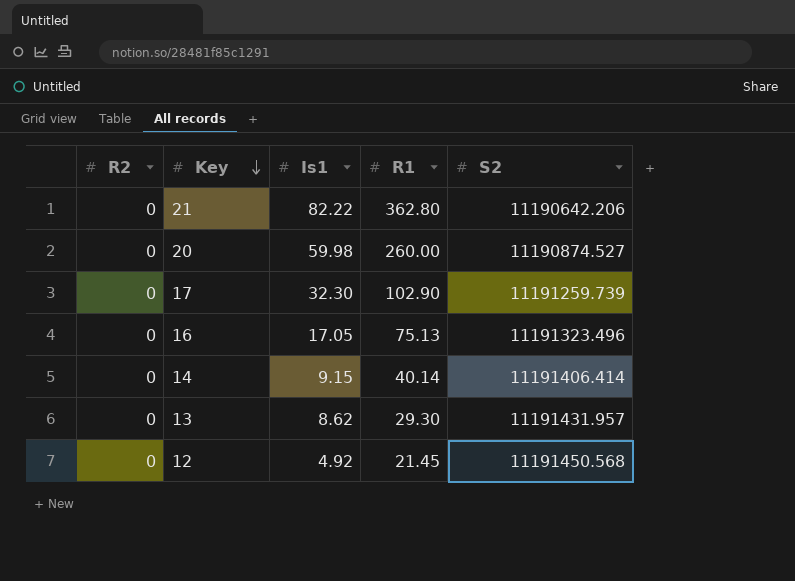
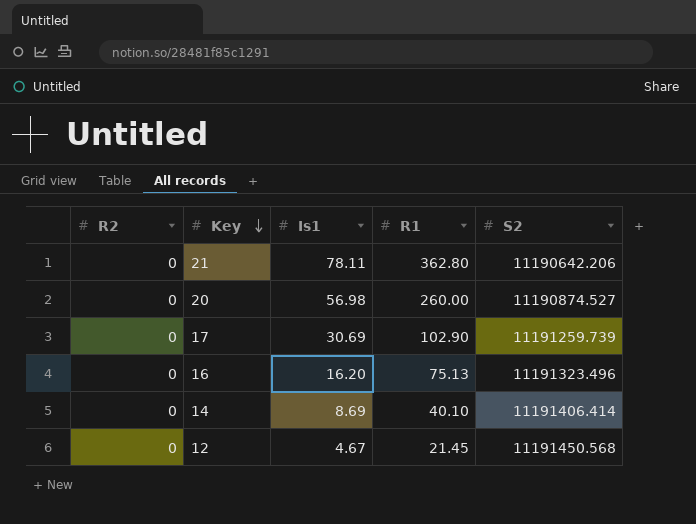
row 13: 0 | 8.62 | 29.30 | 11191431.957 -> none
21 | Is1: 82.22 -> 78.11
20 | Is1: 59.98 -> 56.98
17 | Is1: 32.30 -> 30.69
16 | Is1: 17.05 -> 16.20
14 | Is1: 9.15 -> 8.69
14 | R1: 40.14 -> 40.10
12 | Is1: 4.92 -> 4.67

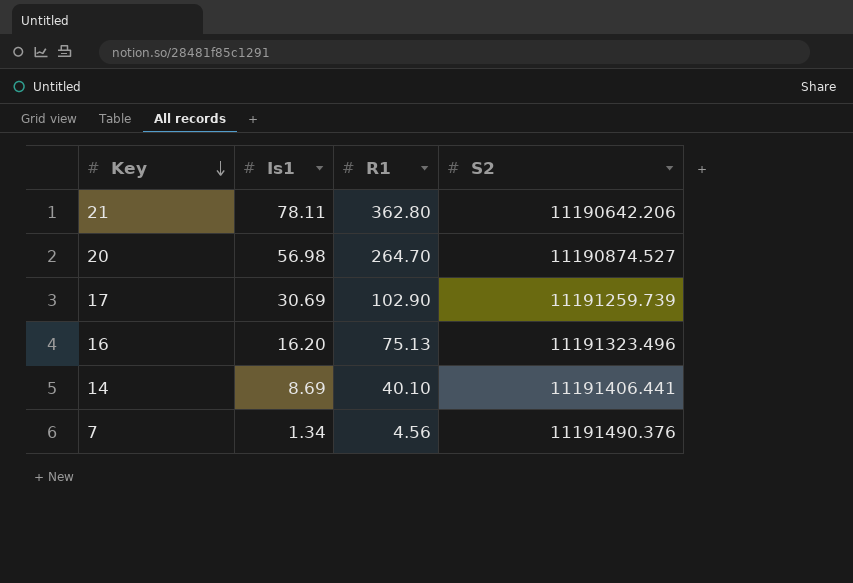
column R2 | position: 1 -> none
row 12: 0 | 4.67 | 21.45 | 11191450.568 -> none
20 | R1: 260.00 -> 264.70
14 | S2: 11191406.414 -> 11191406.441
row 7: none -> 1.34 | 4.56 | 11191490.376

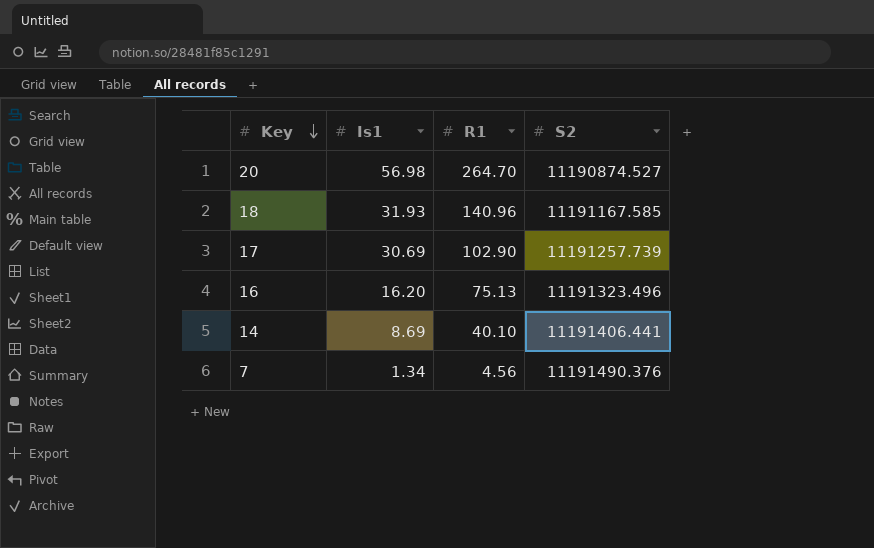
row 21: 78.11 | 362.80 | 11190642.206 -> none
row 18: none -> 31.93 | 140.96 | 11191167.585
17 | S2: 11191259.739 -> 11191257.739

